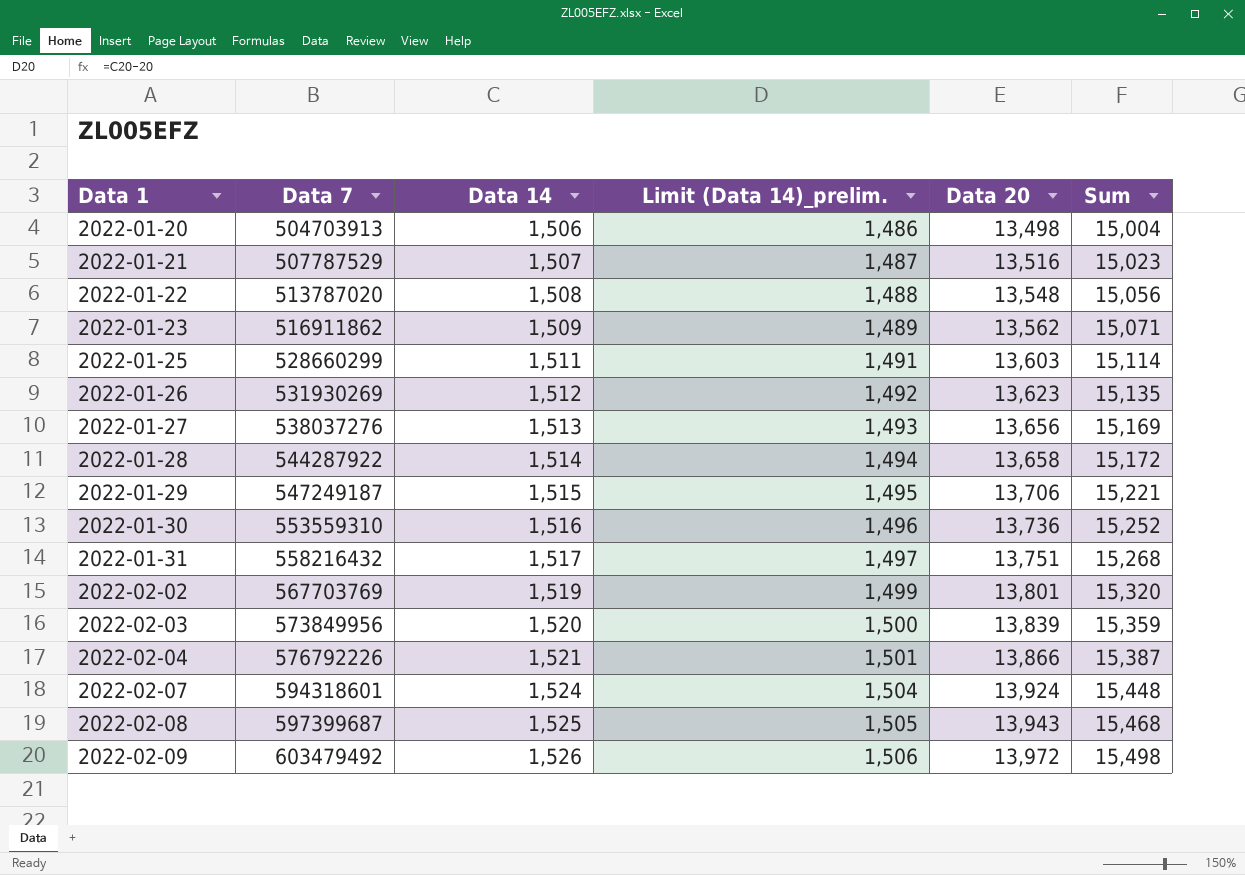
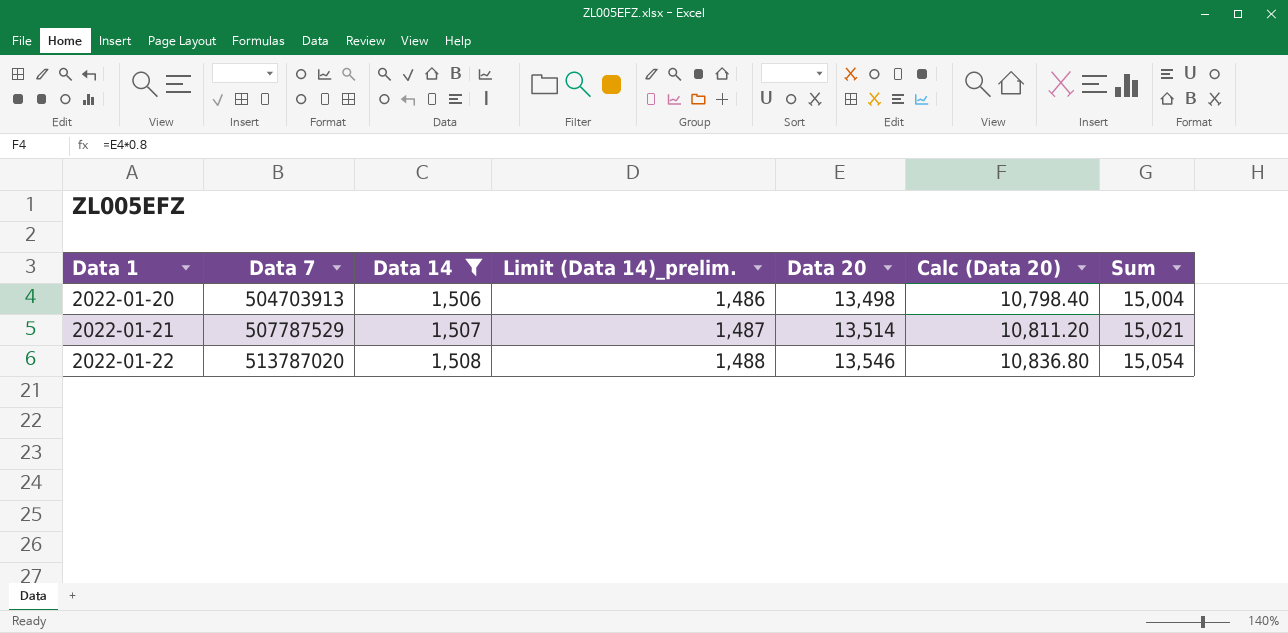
filter: none -> Data 14 <= 1,508
column Calc (Data 20) | formula: none -> [Data 20] * 0.8
2022-01-21 | Data 20: 13,516 -> 13,514
2022-01-21 | Sum: 15,023 -> 15,021
2022-01-22 | Data 20: 13,548 -> 13,546
2022-01-22 | Sum: 15,056 -> 15,054

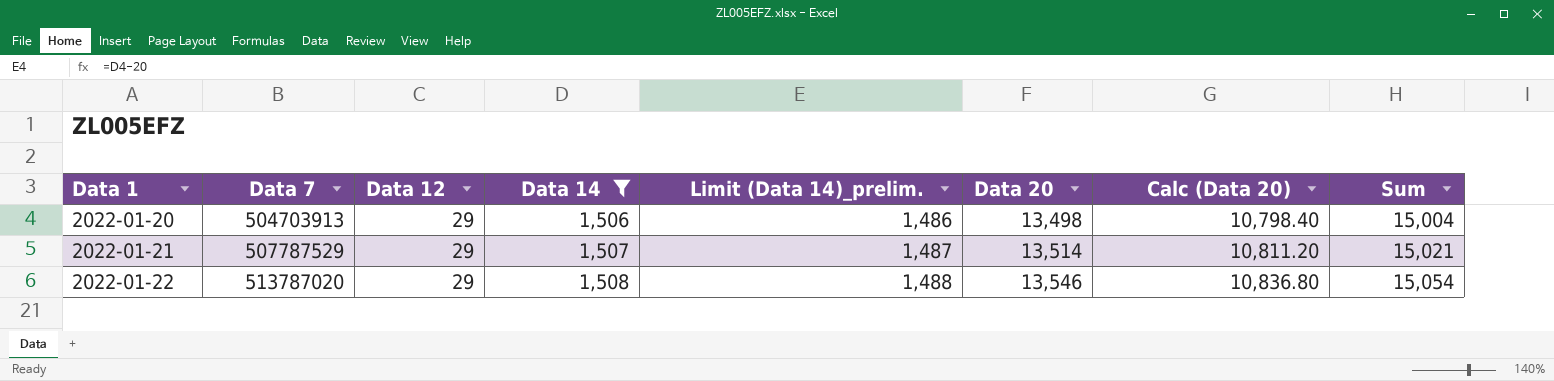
column Data 12 | position: none -> 3

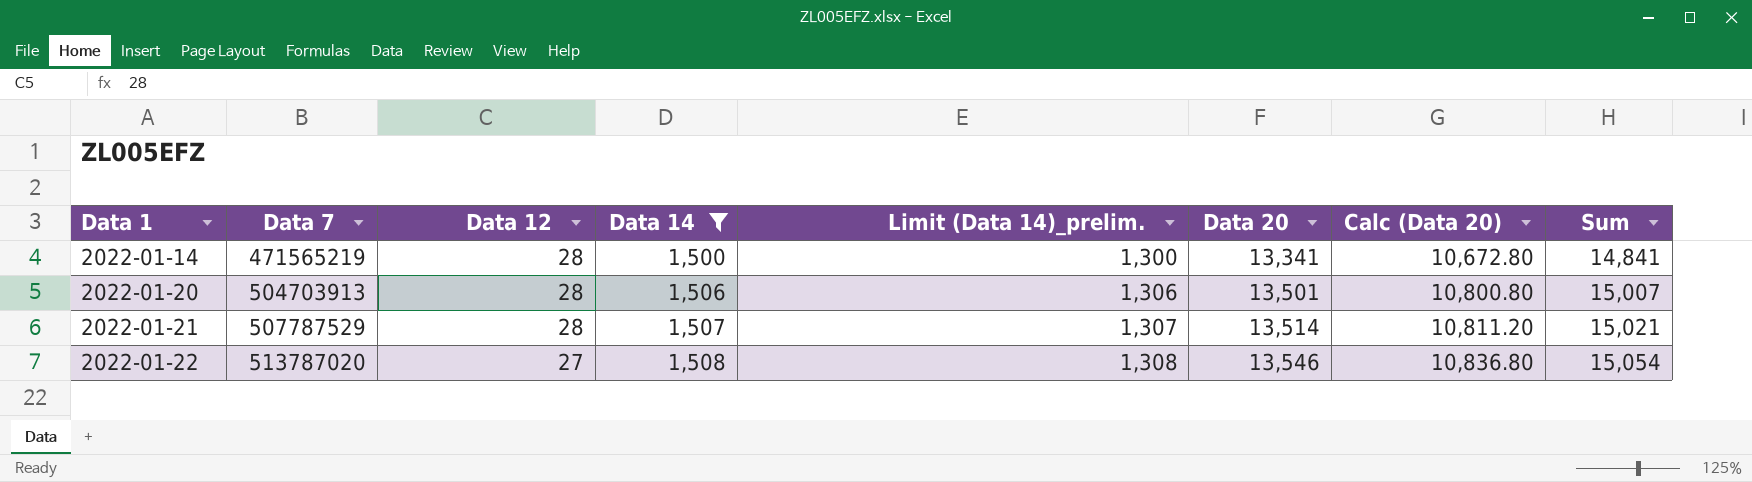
column Limit (Data 14)_prelim. | formula: [Data 14] - 20 -> [Data 14] - 200
row 2022-01-14: none -> 471565219 | 28 | 1,500 | 1,300 | 13,341 | 10,672.80 | 14,841
2022-01-20 | Data 12: 29 -> 28
2022-01-20 | Data 20: 13,498 -> 13,501
2022-01-20 | Calc (Data 20): 10,798.40 -> 10,800.80
2022-01-20 | Sum: 15,004 -> 15,007
2022-01-21 | Data 12: 29 -> 28
2022-01-22 | Data 12: 29 -> 27

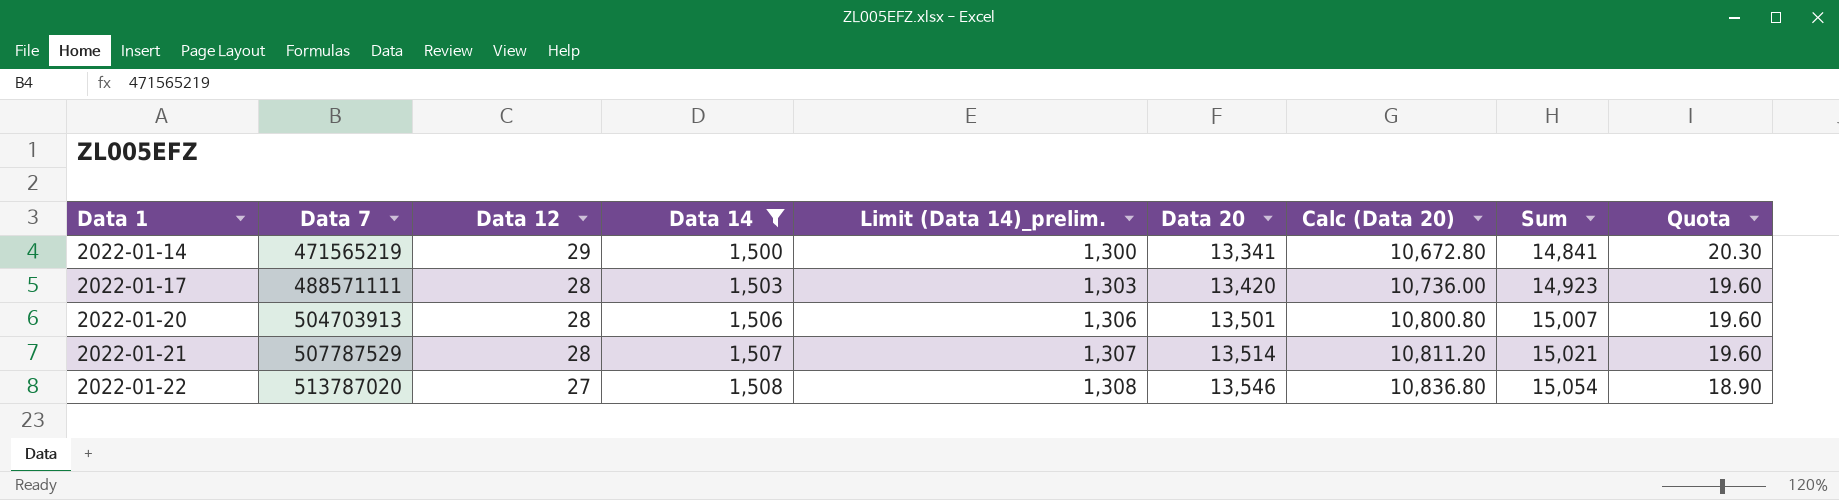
column Quota | formula: none -> [Data 12] * 0.7
2022-01-14 | Data 12: 28 -> 29
row 2022-01-17: none -> 488571111 | 28 | 1,503 | 1,303 | 13,420 | 10,736.00 | 14,923 | 19.60

